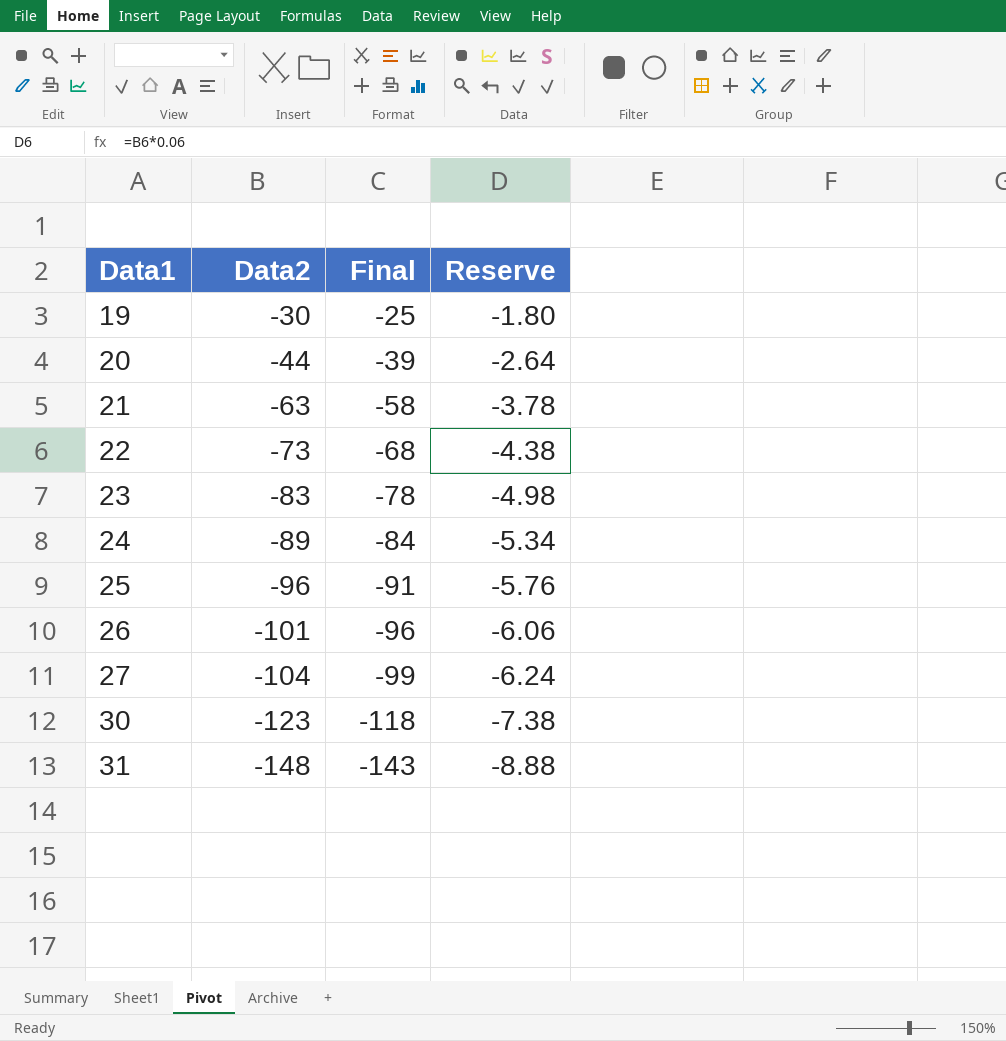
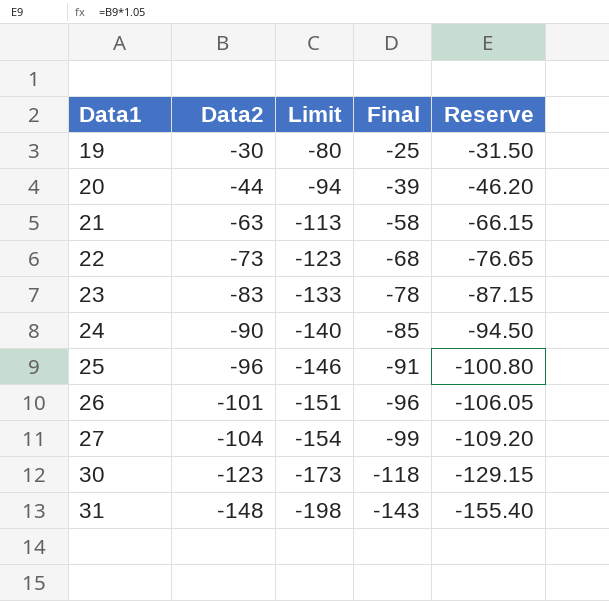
column Limit | formula: none -> [Data2] - 50
column Reserve | formula: [Data2] * 0.06 -> [Data2] * 1.05
24 | Data2: -89 -> -90
24 | Final: -84 -> -85

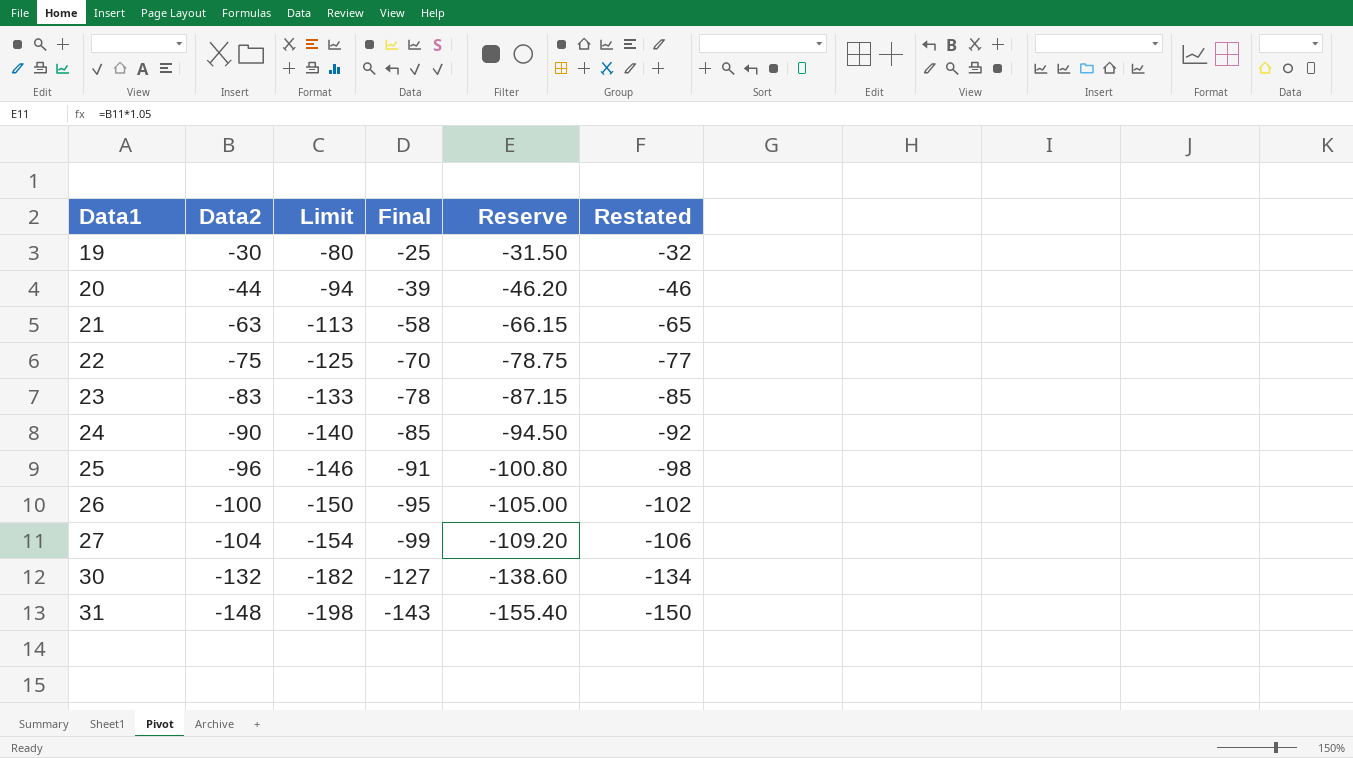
column Restated | formula: none -> [Data2] - 2
22 | Data2: -73 -> -75
22 | Limit: -123 -> -125
22 | Final: -68 -> -70
22 | Reserve: -76.65 -> -78.75
26 | Data2: -101 -> -100
26 | Limit: -151 -> -150
26 | Final: -96 -> -95
26 | Reserve: -106.05 -> -105.00
30 | Data2: -123 -> -132
30 | Limit: -173 -> -182
30 | Final: -118 -> -127
30 | Reserve: -129.15 -> -138.60

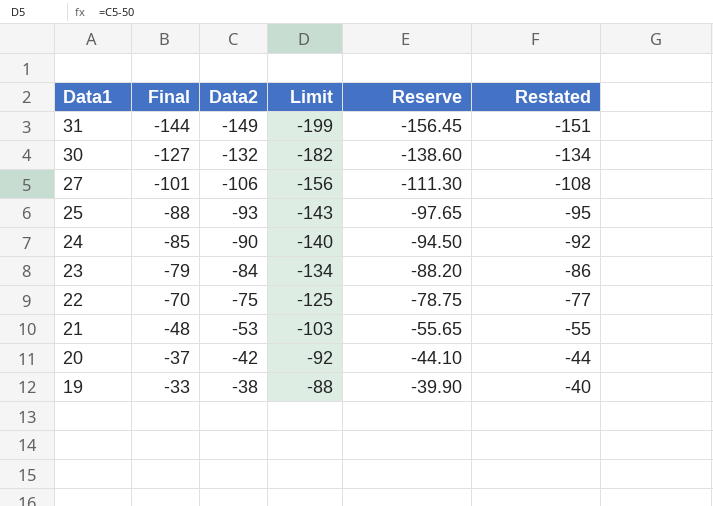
row order: Data1 ascending -> Data1 descending
column Final | position: 4 -> 2
row 26: -100 | -150 | -95 | -105.00 | -102 -> none
31 | Final: -143 -> -144
31 | Data2: -148 -> -149
31 | Limit: -198 -> -199
31 | Reserve: -155.40 -> -156.45
31 | Restated: -150 -> -151
27 | Final: -99 -> -101
27 | Data2: -104 -> -106
27 | Limit: -154 -> -156
27 | Reserve: -109.20 -> -111.30
27 | Restated: -106 -> -108
25 | Final: -91 -> -88
25 | Data2: -96 -> -93
25 | Limit: -146 -> -143
25 | Reserve: -100.80 -> -97.65
25 | Restated: -98 -> -95
23 | Final: -78 -> -79
23 | Data2: -83 -> -84
23 | Limit: -133 -> -134
23 | Reserve: -87.15 -> -88.20
23 | Restated: -85 -> -86
21 | Final: -58 -> -48
21 | Data2: -63 -> -53
21 | Limit: -113 -> -103
21 | Reserve: -66.15 -> -55.65
21 | Restated: -65 -> -55
20 | Final: -39 -> -37
20 | Data2: -44 -> -42
20 | Limit: -94 -> -92
20 | Reserve: -46.20 -> -44.10
20 | Restated: -46 -> -44
19 | Final: -25 -> -33
19 | Data2: -30 -> -38
19 | Limit: -80 -> -88
19 | Reserve: -31.50 -> -39.90
19 | Restated: -32 -> -40

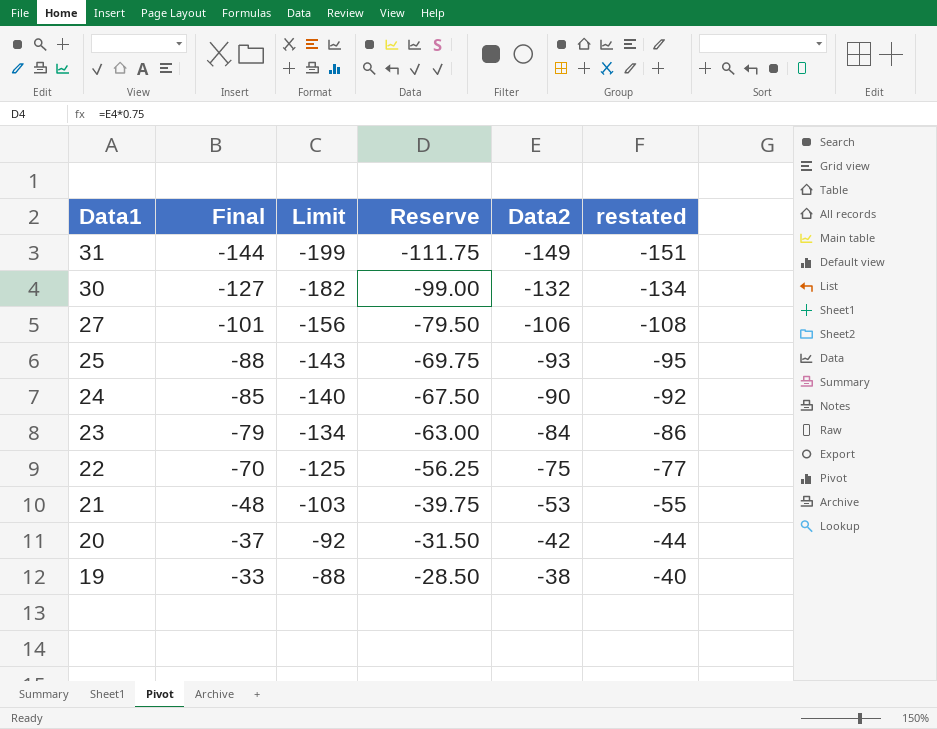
column Reserve | formula: [Data2] * 1.05 -> [Data2] * 0.75
column Data2 | position: 3 -> 5
column name: Restated -> restated

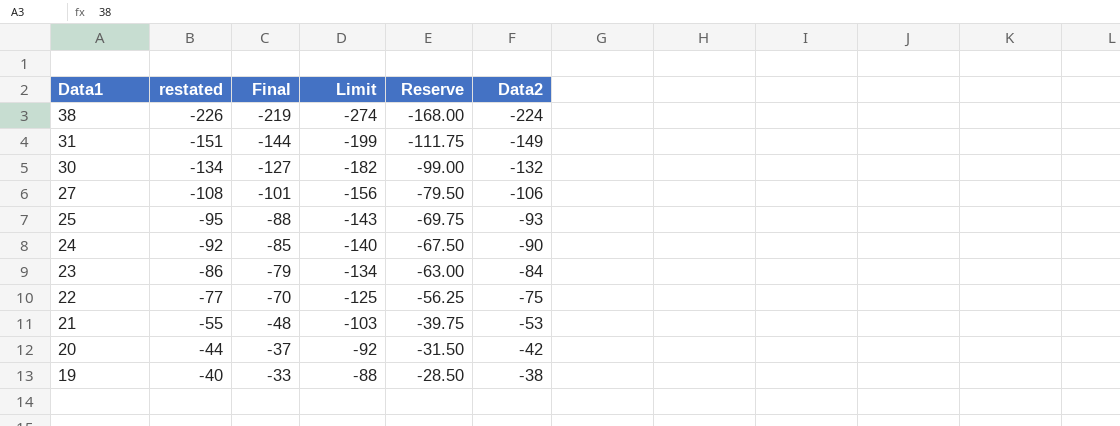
column restated | position: 6 -> 2
row 38: none -> -226 | -219 | -274 | -168.00 | -224

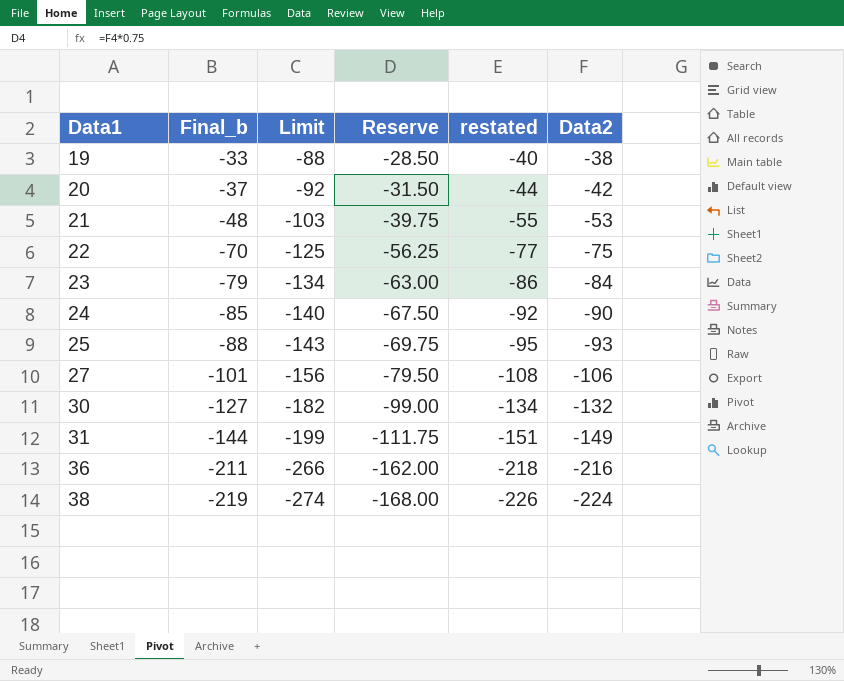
row order: Data1 descending -> Data1 ascending
column name: Final -> Final_b
column restated | position: 2 -> 5
row 36: none -> -211 | -266 | -162.00 | -218 | -216

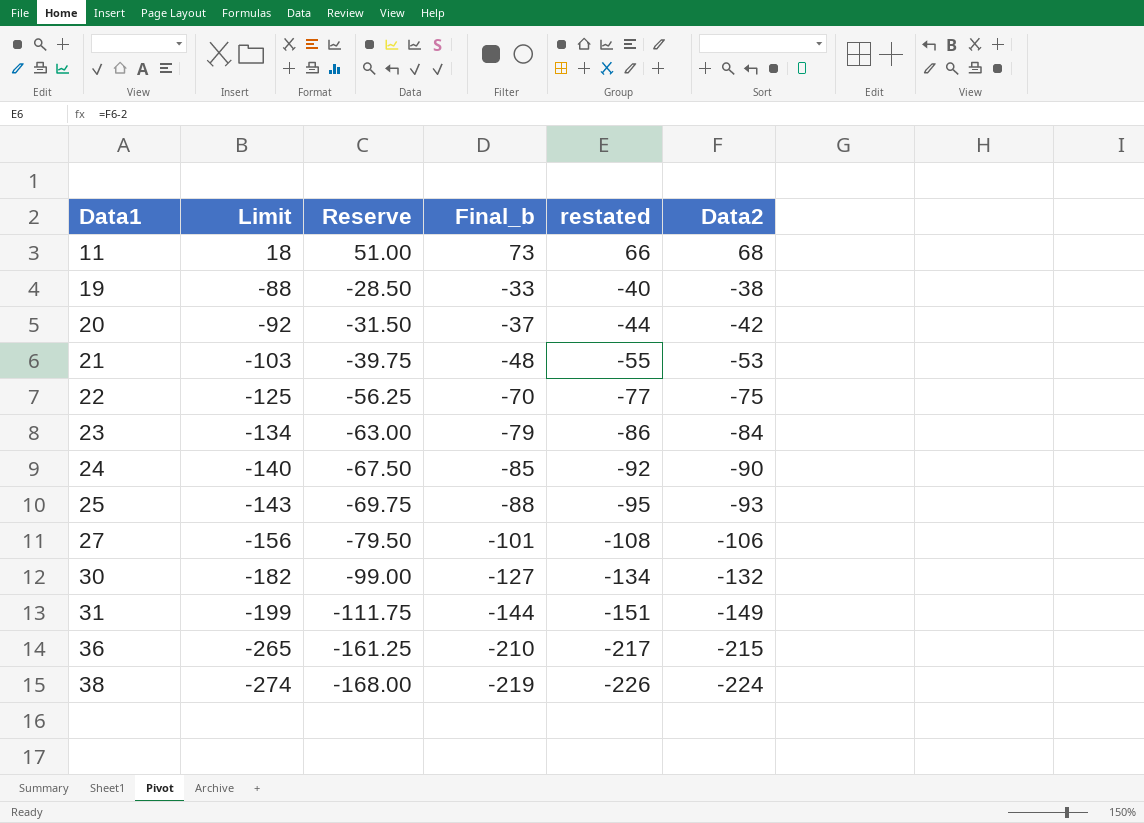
column Final_b | position: 2 -> 4
row 11: none -> 18 | 51.00 | 73 | 66 | 68
36 | Limit: -266 -> -265
36 | Reserve: -162.00 -> -161.25
36 | Final_b: -211 -> -210
36 | restated: -218 -> -217
36 | Data2: -216 -> -215

